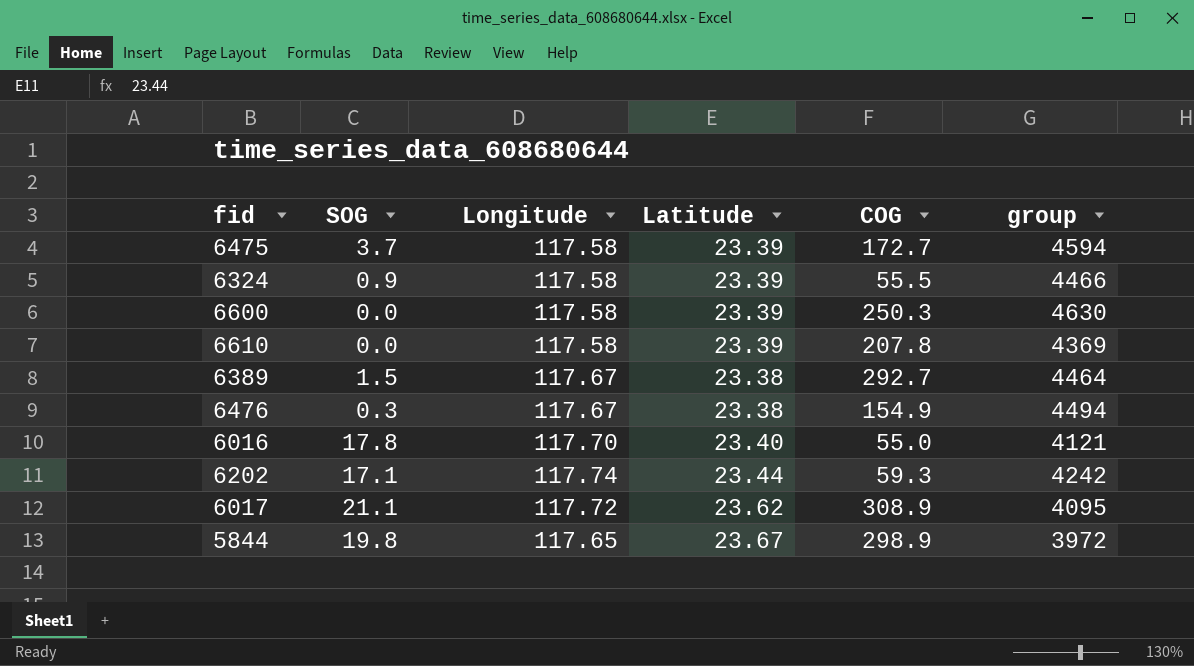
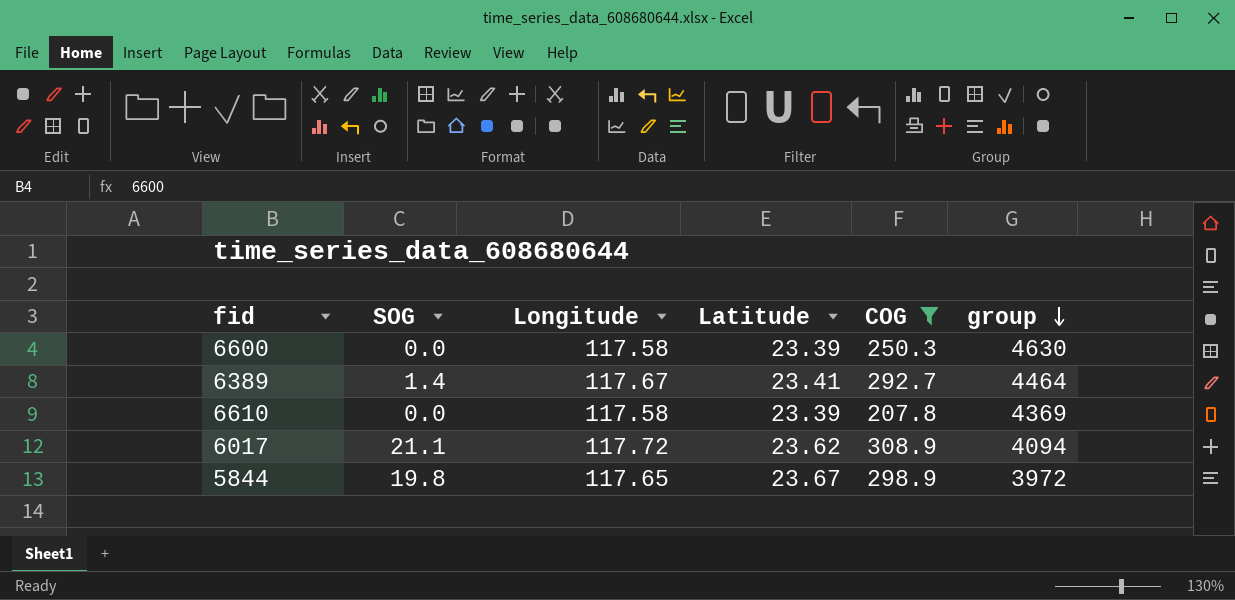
filter: none -> COG >= 207.8
row order: none -> group descending
6389 | SOG: 1.5 -> 1.4
6389 | Latitude: 23.38 -> 23.41
6017 | group: 4095 -> 4094

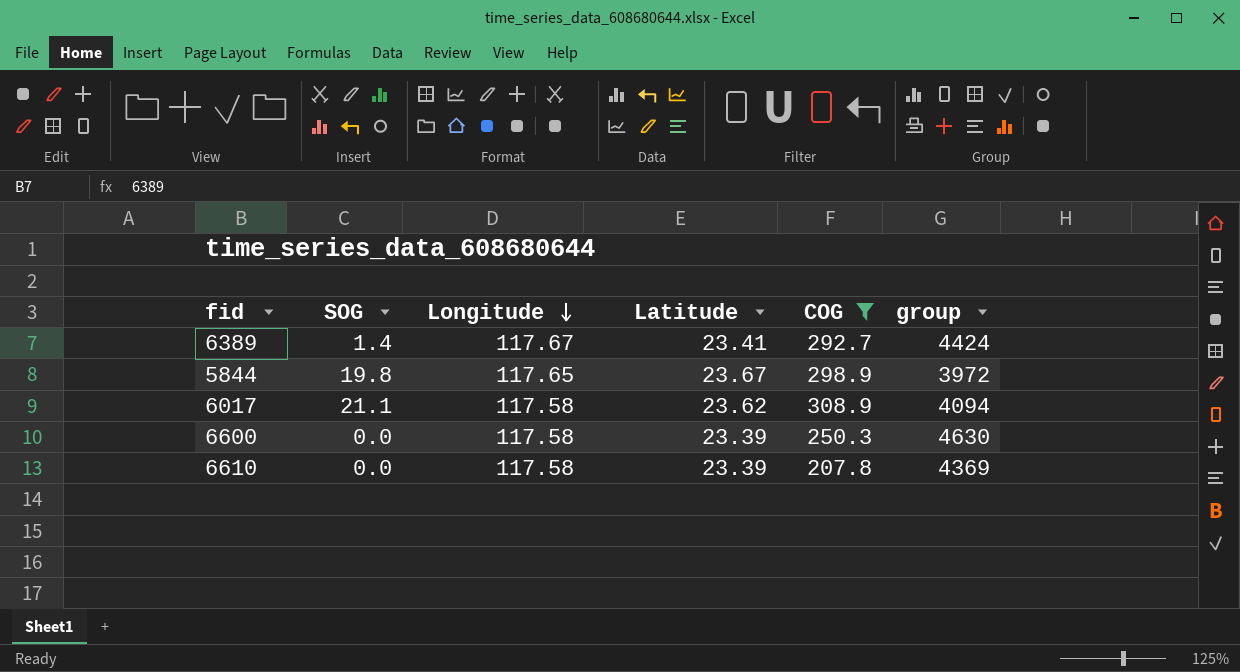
row order: group descending -> Longitude descending
6389 | group: 4464 -> 4424
6017 | Longitude: 117.72 -> 117.58

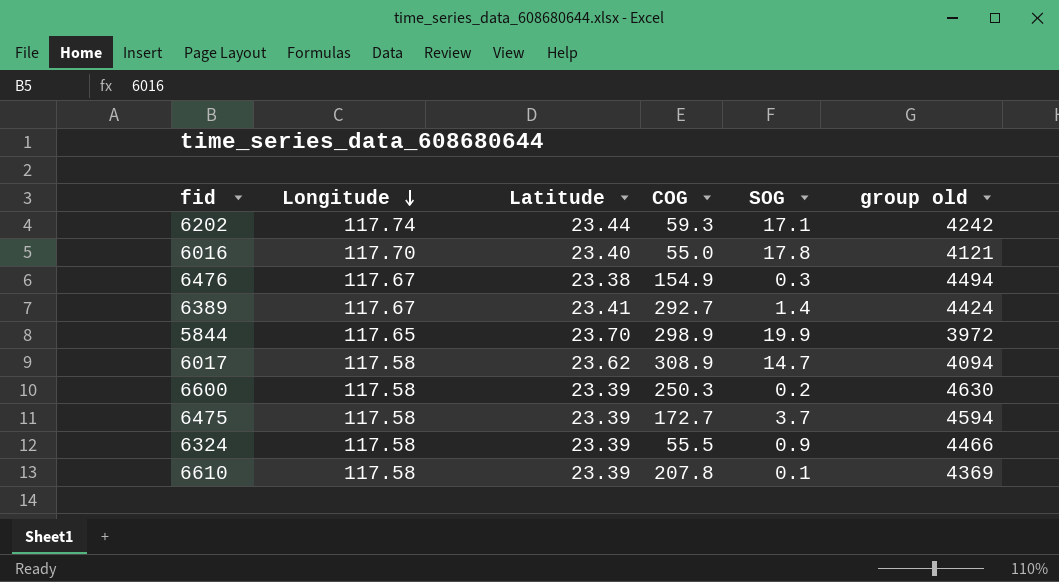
filter: COG >= 207.8 -> none
column SOG | position: 2 -> 5
column name: group -> group old
5844 | Latitude: 23.67 -> 23.70
5844 | SOG: 19.8 -> 19.9
6017 | SOG: 21.1 -> 14.7
6600 | SOG: 0.0 -> 0.2
6610 | SOG: 0.0 -> 0.1

